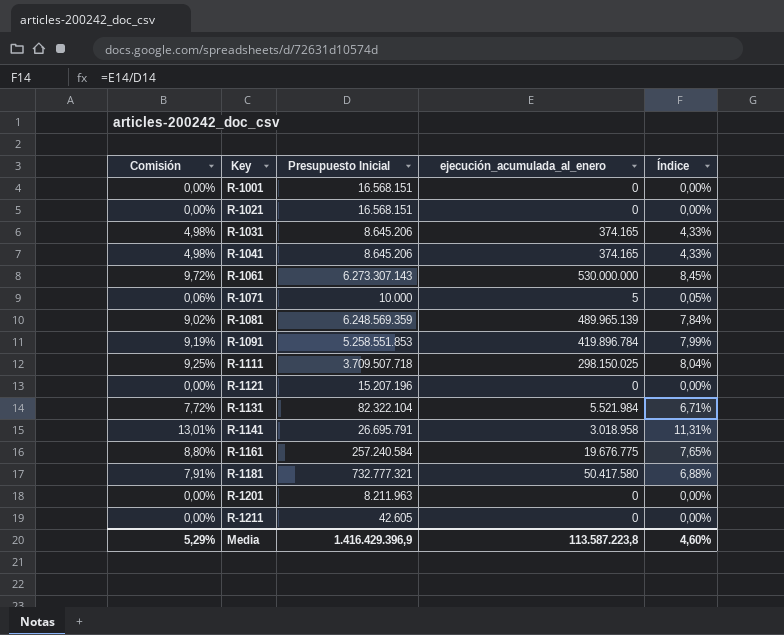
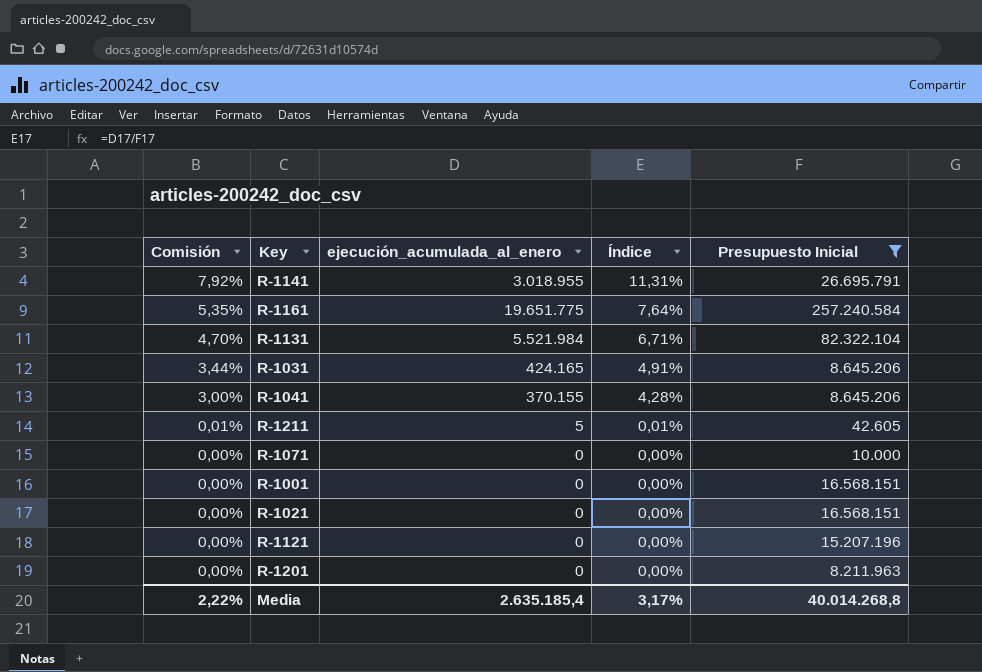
filter: none -> Presupuesto Inicial <= 257.240.584
row order: Key ascending -> Comisión descending
column Comisión | formula: [Índice] * 1,15 -> [Índice] * 0,7
column Presupuesto Inicial | position: 3 -> 5
R-1141 | ejecución_acumulada_al_enero: 3.018.958 -> 3.018.955
R-1161 | ejecución_acumulada_al_enero: 19.676.775 -> 19.651.775
R-1161 | Índice: 7,65% -> 7,64%
R-1031 | ejecución_acumulada_al_enero: 374.165 -> 424.165
R-1031 | Índice: 4,33% -> 4,91%
R-1041 | ejecución_acumulada_al_enero: 374.165 -> 370.155
R-1041 | Índice: 4,33% -> 4,28%
R-1211 | ejecución_acumulada_al_enero: 0 -> 5
R-1211 | Índice: 0,00% -> 0,01%
R-1071 | ejecución_acumulada_al_enero: 5 -> 0
R-1071 | Índice: 0,05% -> 0,00%
Media | Comisión: 5,29% -> 2,22%
Media | ejecución_acumulada_al_enero: 113.587.223,8 -> 2.635.185,4
Media | Índice: 4,60% -> 3,17%
Media | Presupuesto Inicial: 1.416.429.396,9 -> 40.014.268,8

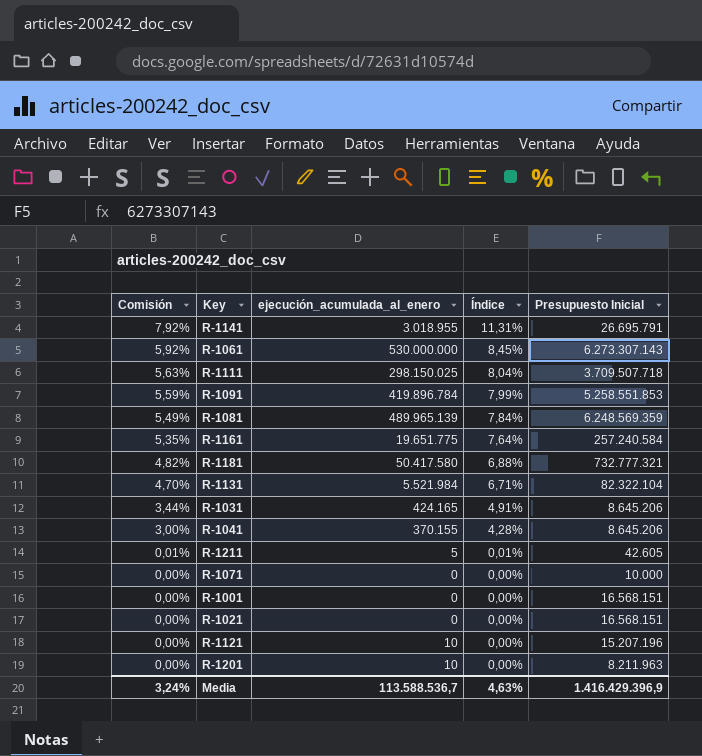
filter: Presupuesto Inicial <= 257.240.584 -> none
R-1121 | ejecución_acumulada_al_enero: 0 -> 10
R-1201 | ejecución_acumulada_al_enero: 0 -> 10
Media | Comisión: 2,22% -> 3,24%
Media | ejecución_acumulada_al_enero: 2.635.185,4 -> 113.588.536,7
Media | Índice: 3,17% -> 4,63%
Media | Presupuesto Inicial: 40.014.268,8 -> 1.416.429.396,9

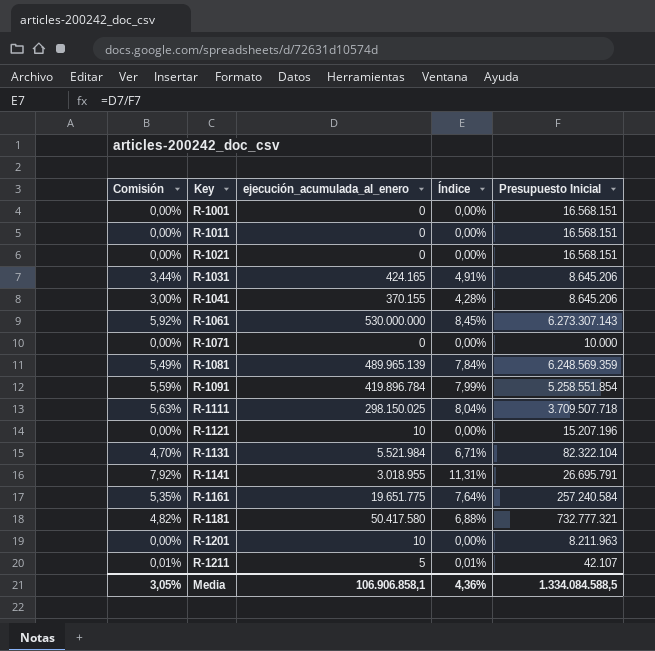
row order: Comisión descending -> Key ascending
row R-1011: none -> 0,00% | 0 | 0,00% | 16.568.151
R-1091 | Presupuesto Inicial: 5.258.551.853 -> 5.258.551.854
R-1211 | Presupuesto Inicial: 42.605 -> 42.107
Media | Comisión: 3,24% -> 3,05%
Media | ejecución_acumulada_al_enero: 113.588.536,7 -> 106.906.858,1
Media | Índice: 4,63% -> 4,36%
Media | Presupuesto Inicial: 1.416.429.396,9 -> 1.334.084.588,5

